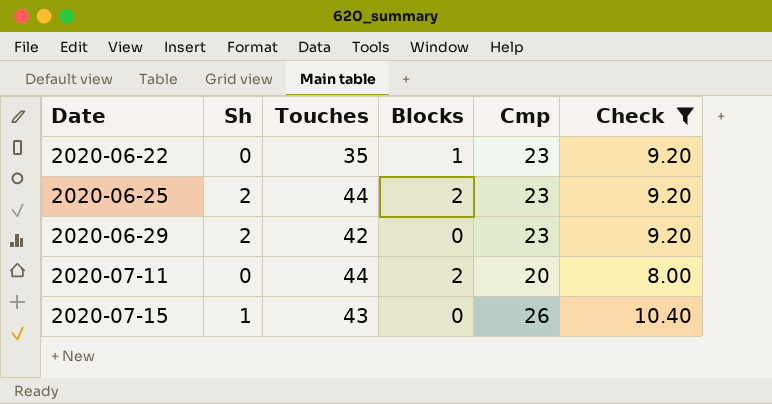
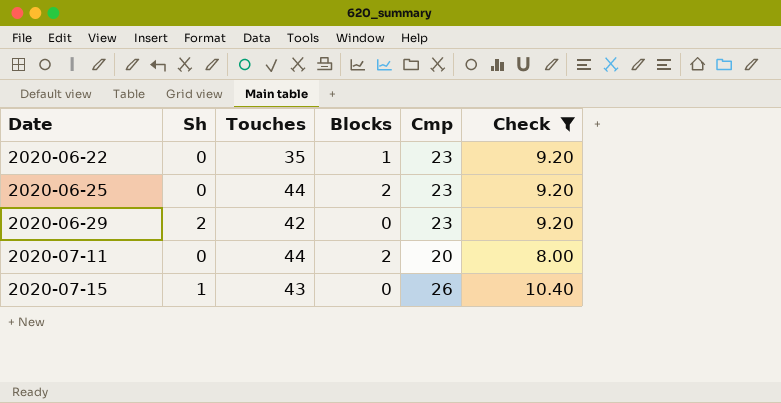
2020-06-25 | Sh: 2 -> 0

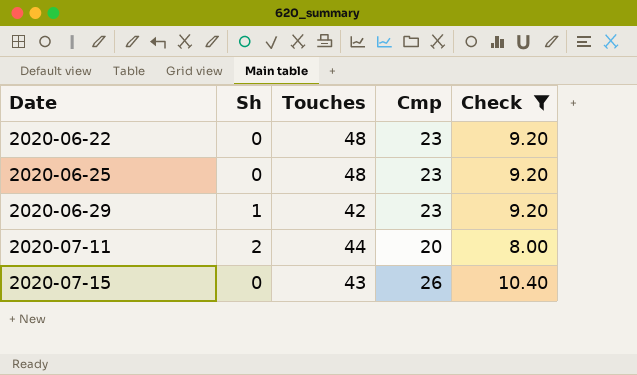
column Blocks | position: 4 -> none
2020-06-22 | Touches: 35 -> 48
2020-06-25 | Touches: 44 -> 48
2020-06-29 | Sh: 2 -> 1
2020-07-11 | Sh: 0 -> 2
2020-07-15 | Sh: 1 -> 0

